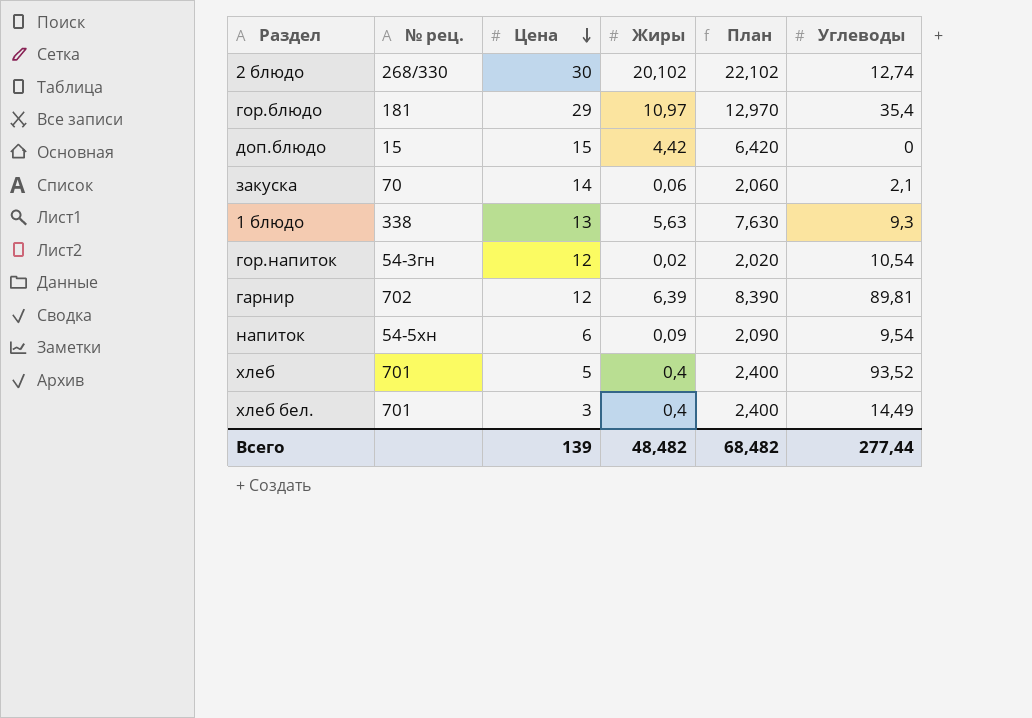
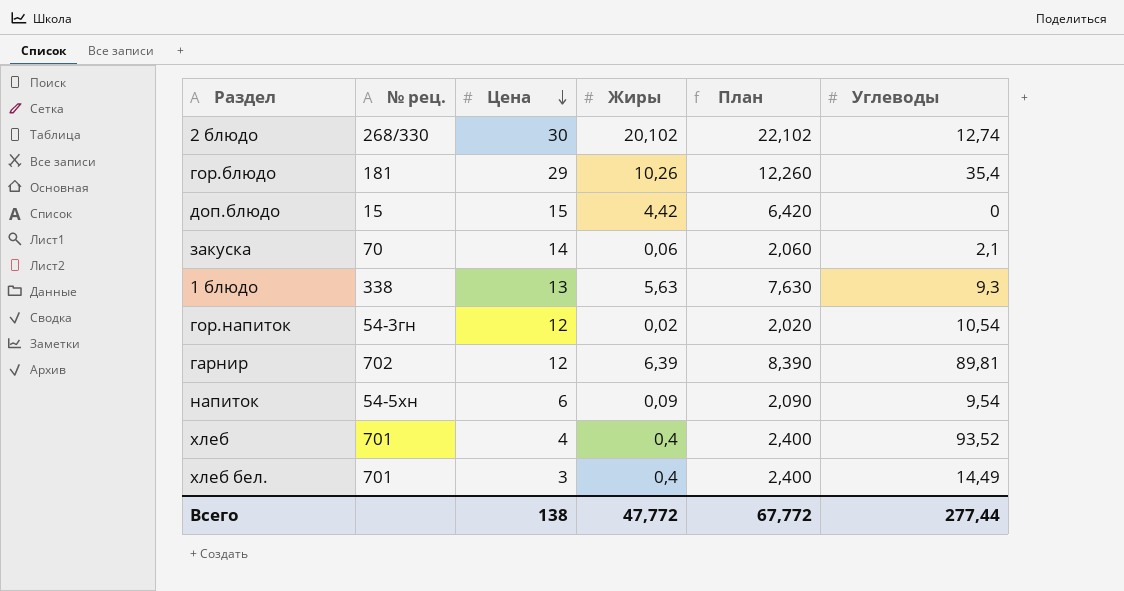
гор.блюдо | Жиры: 10,97 -> 10,26
гор.блюдо | План: 12,970 -> 12,260
хлеб | Цена: 5 -> 4
Всего | Цена: 139 -> 138
Всего | Жиры: 48,482 -> 47,772
Всего | План: 68,482 -> 67,772

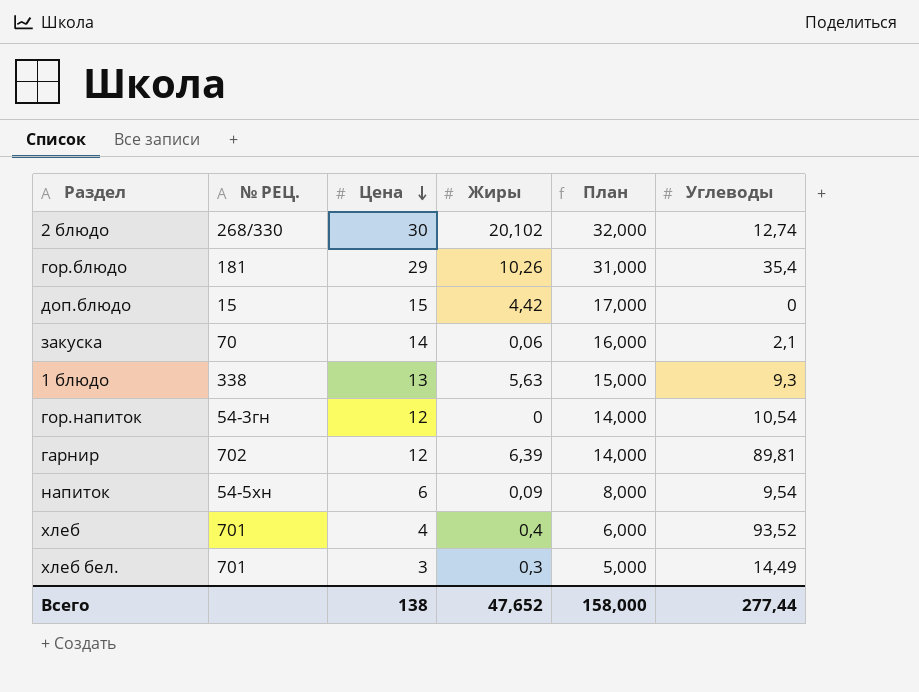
column name: № рец. -> № РЕЦ.
column План | formula: [Жиры] + 2 -> [Цена] + 2
гор.напиток | Жиры: 0,02 -> 0
хлеб бел. | Жиры: 0,4 -> 0,3
Всего | Жиры: 47,772 -> 47,652
Всего | План: 67,772 -> 158,000

